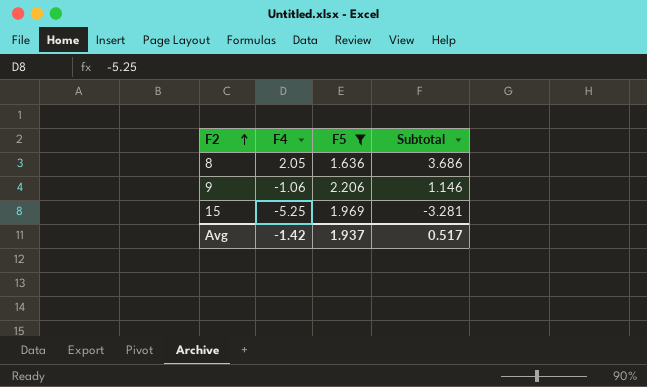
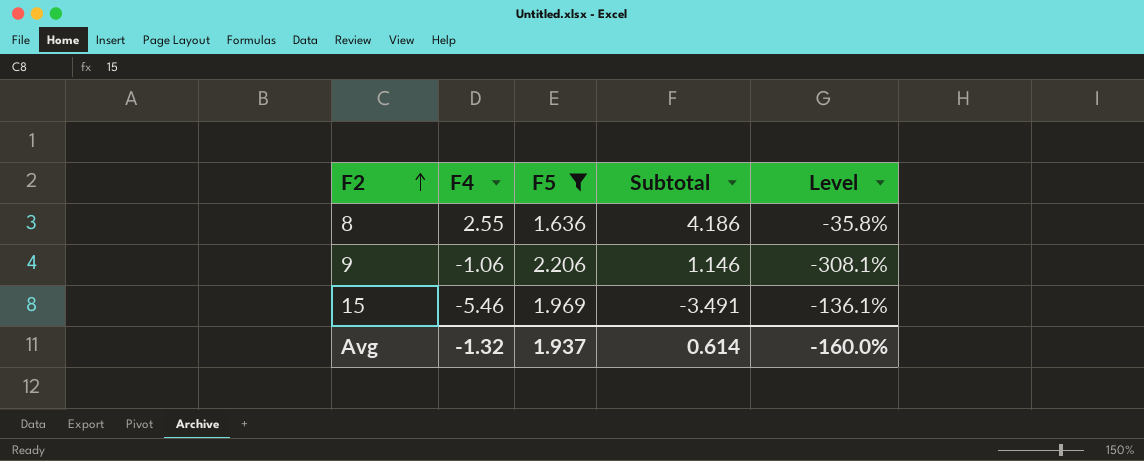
column Level | formula: none -> ([F5] - [F4]) / [F4]
8 | F4: 2.05 -> 2.55
8 | Subtotal: 3.686 -> 4.186
15 | F4: -5.25 -> -5.46
15 | Subtotal: -3.281 -> -3.491
Avg | F4: -1.42 -> -1.32
Avg | Subtotal: 0.517 -> 0.614

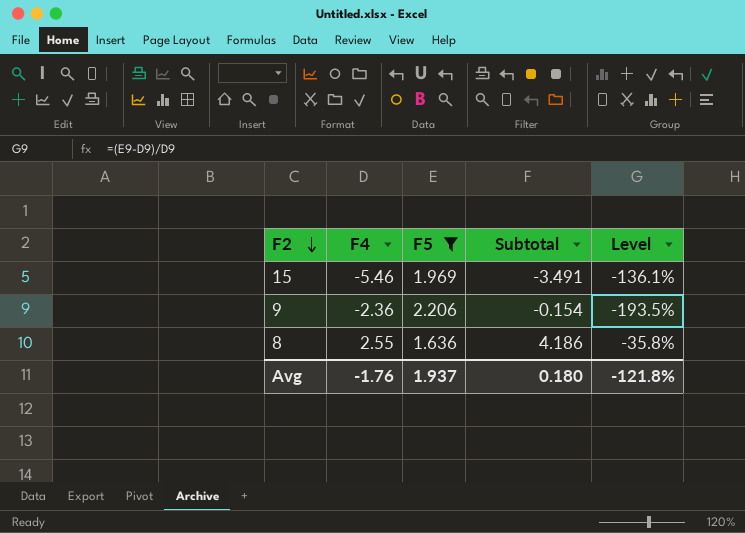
row order: F2 ascending -> F2 descending
9 | F4: -1.06 -> -2.36
9 | Subtotal: 1.146 -> -0.154
9 | Level: -308.1% -> -193.5%
Avg | F4: -1.32 -> -1.76
Avg | Subtotal: 0.614 -> 0.180
Avg | Level: -160.0% -> -121.8%

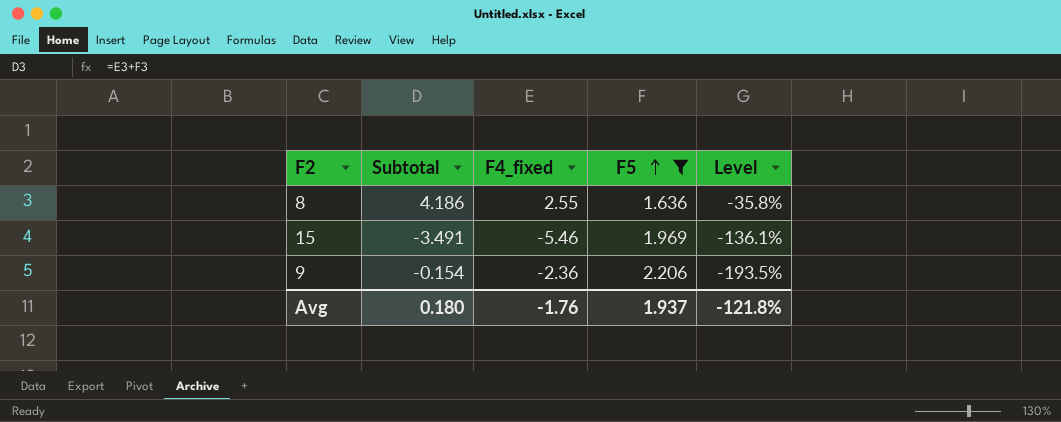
row order: F2 descending -> F5 ascending
column Subtotal | position: 4 -> 2
column name: F4 -> F4_fixed

